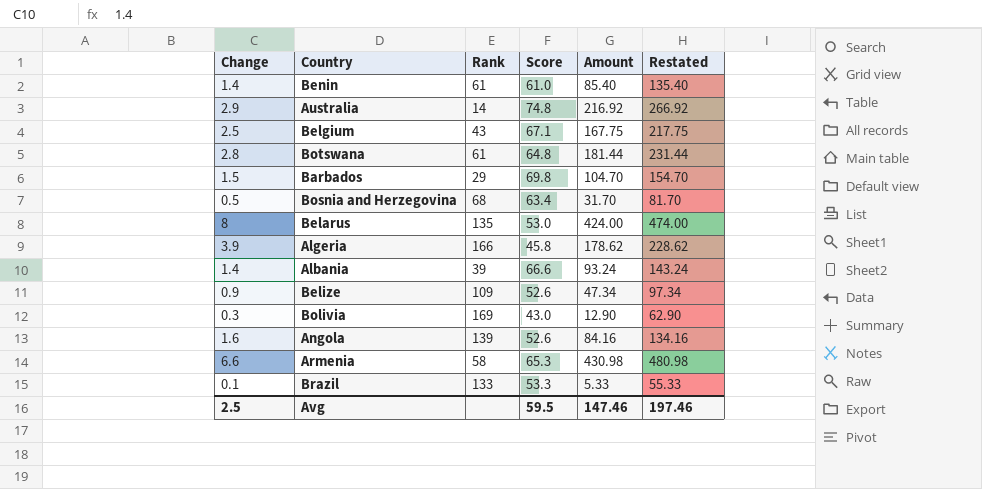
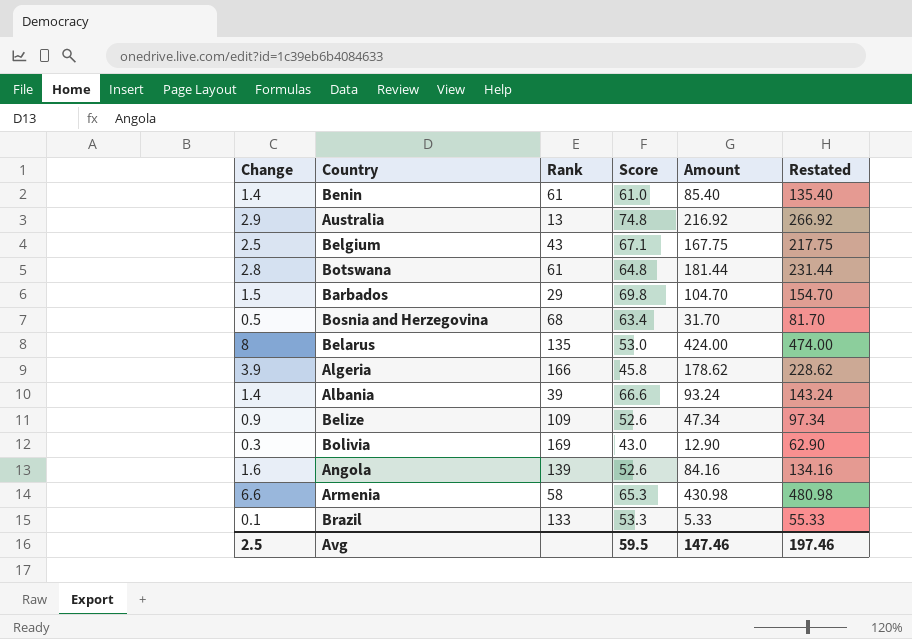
Australia | Rank: 14 -> 13

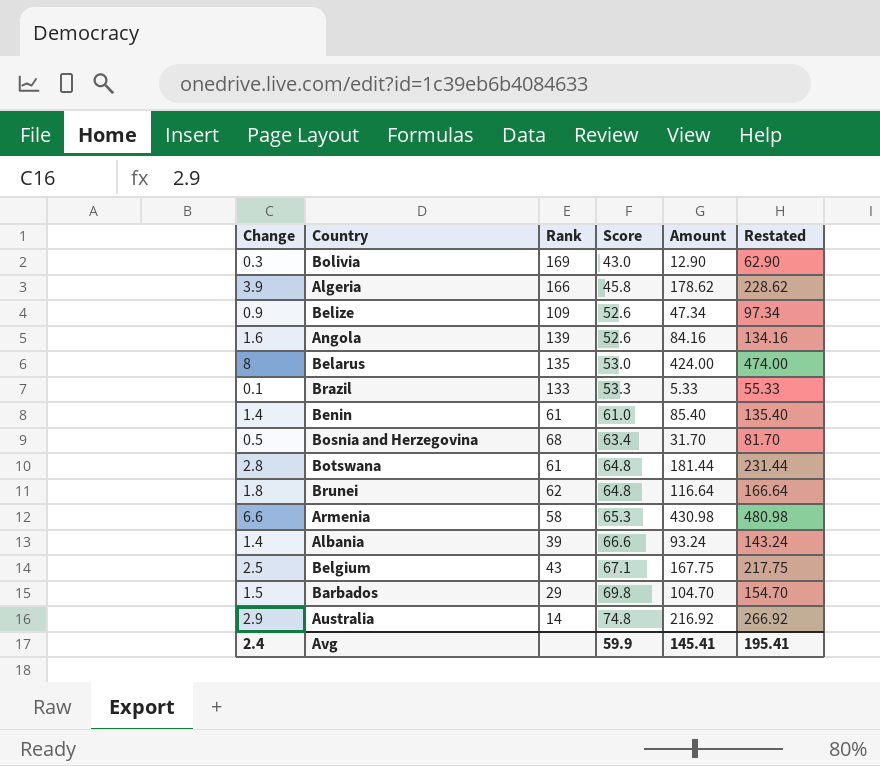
row order: none -> Score ascending
row Brunei: none -> 1.8 | 62 | 64.8 | 116.64 | 166.64
Australia | Rank: 13 -> 14
Avg | Change: 2.5 -> 2.4
Avg | Score: 59.5 -> 59.9
Avg | Amount: 147.46 -> 145.41
Avg | Restated: 197.46 -> 195.41

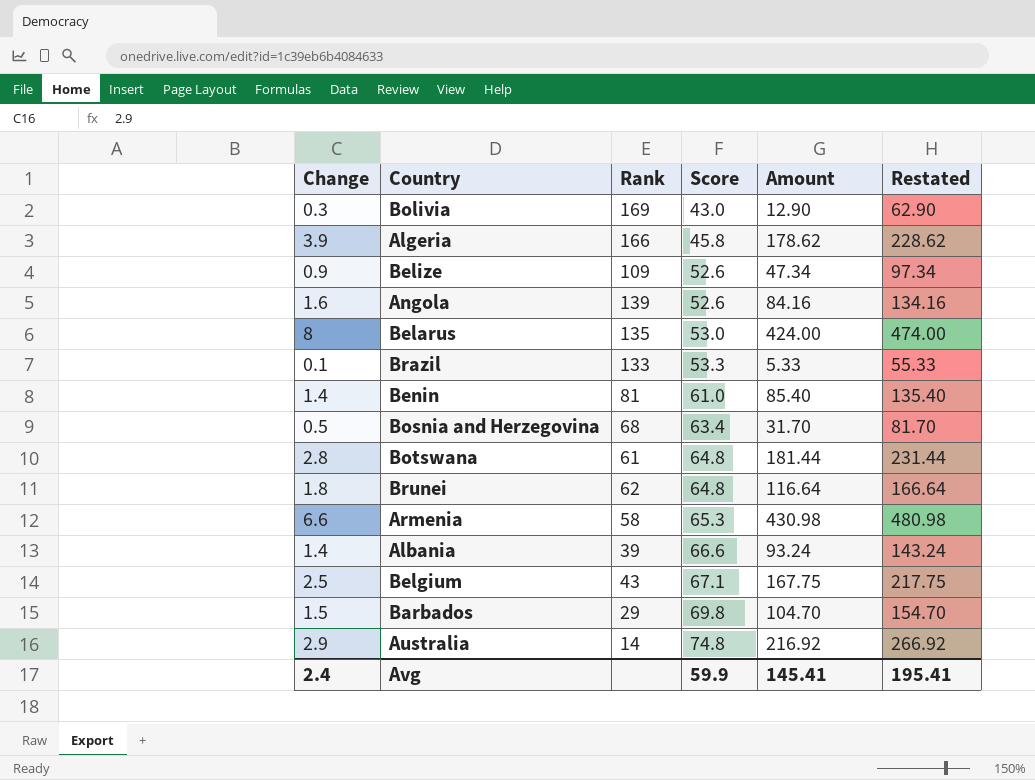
Benin | Rank: 61 -> 81

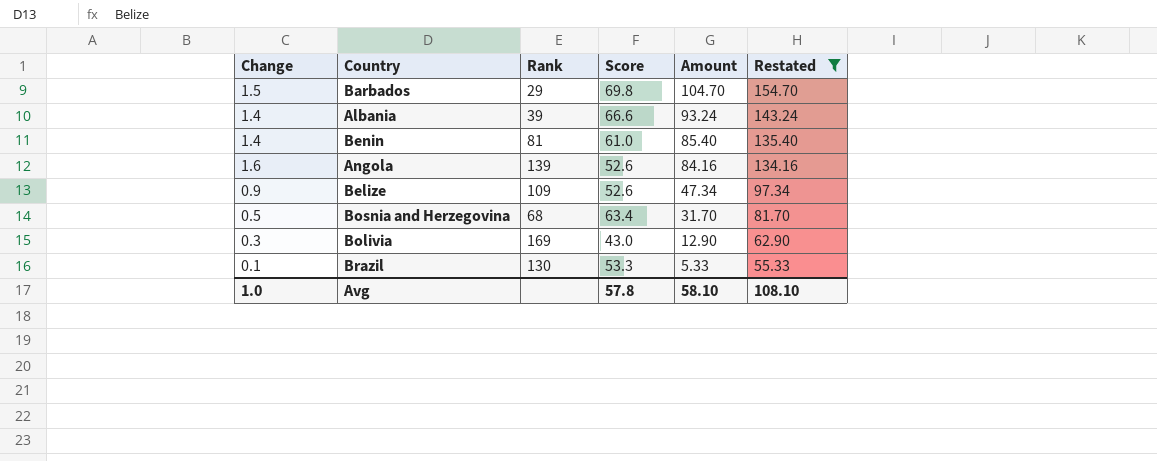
filter: none -> Restated <= 154.70
row order: Score ascending -> Amount descending
Brazil | Rank: 133 -> 130
Avg | Change: 2.4 -> 1.0
Avg | Score: 59.9 -> 57.8
Avg | Amount: 145.41 -> 58.10
Avg | Restated: 195.41 -> 108.10

